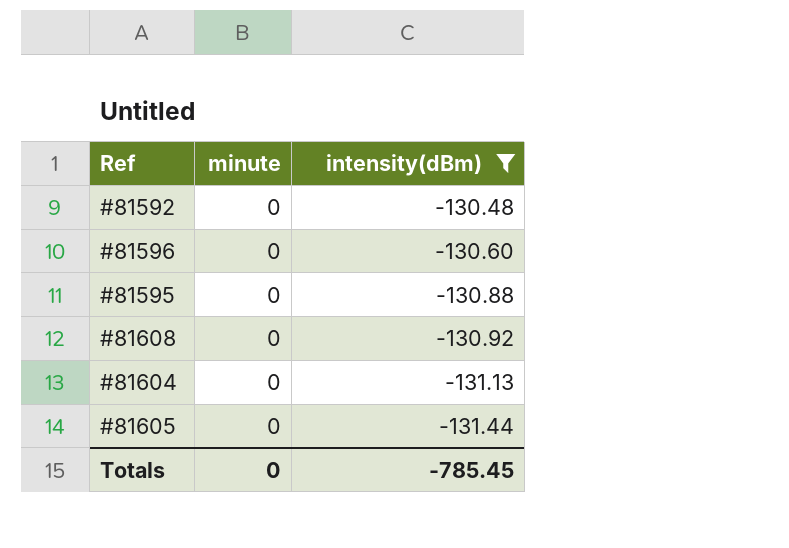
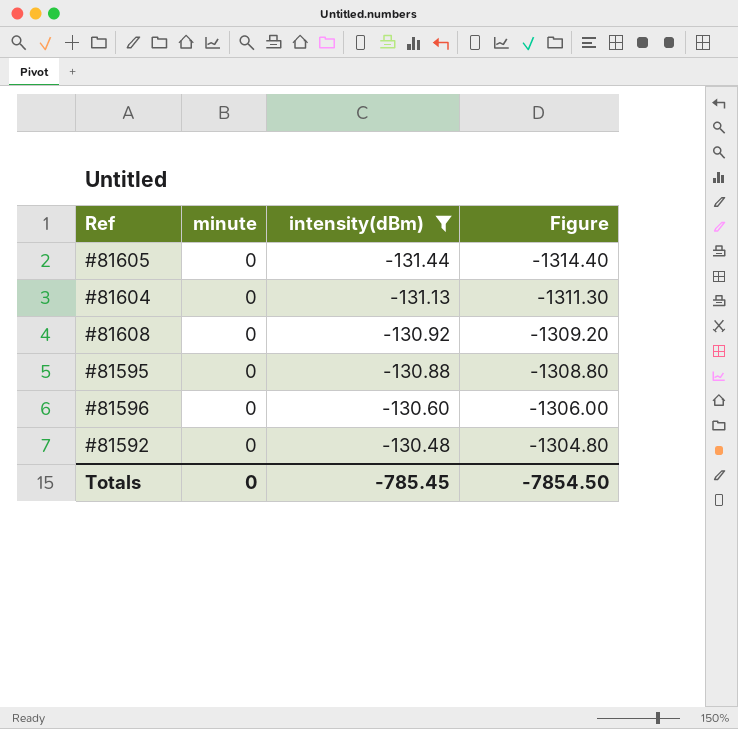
row order: intensity(dBm) descending -> intensity(dBm) ascending
column Figure | formula: none -> [intensity(dBm)] * 10

